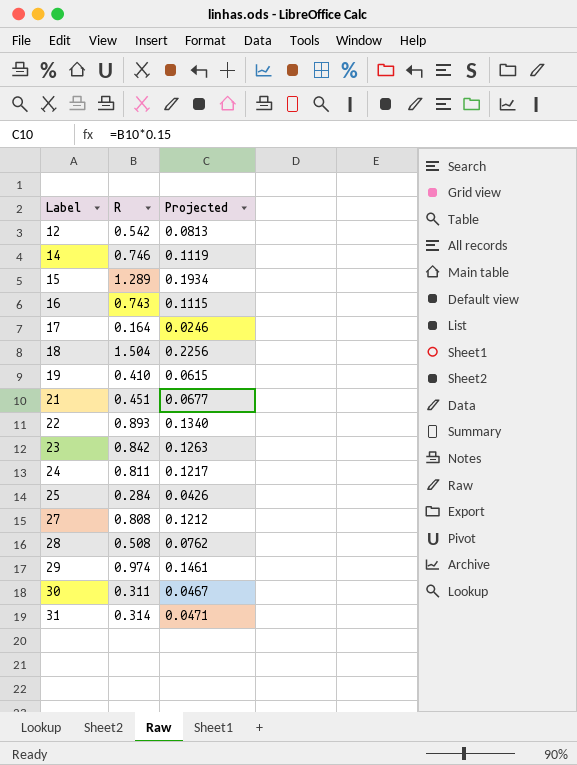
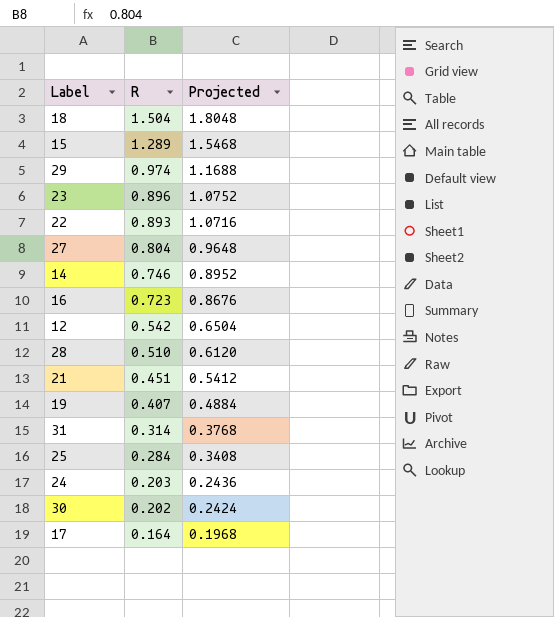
row order: Label ascending -> R descending
column Projected | formula: [R] * 0.15 -> [R] * 1.2
23 | R: 0.842 -> 0.896
27 | R: 0.808 -> 0.804
16 | R: 0.743 -> 0.723
28 | R: 0.508 -> 0.510
19 | R: 0.410 -> 0.407
24 | R: 0.811 -> 0.203
30 | R: 0.311 -> 0.202

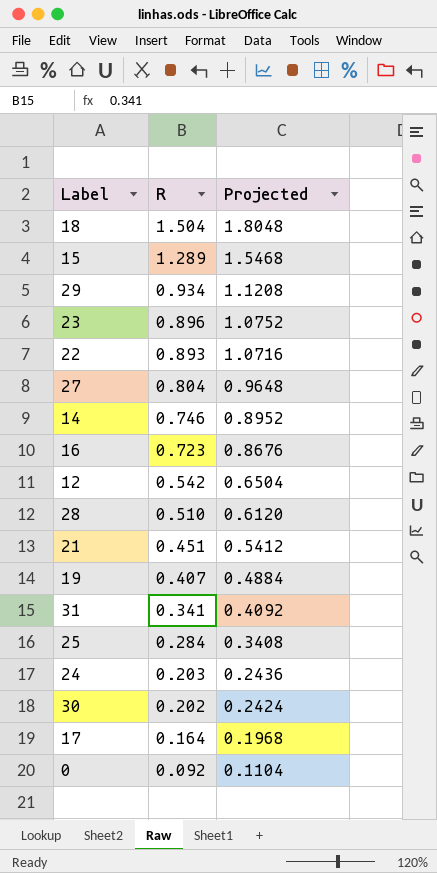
29 | R: 0.974 -> 0.934
29 | Projected: 1.1688 -> 1.1208
31 | R: 0.314 -> 0.341
31 | Projected: 0.3768 -> 0.4092
row 0: none -> 0.092 | 0.1104

